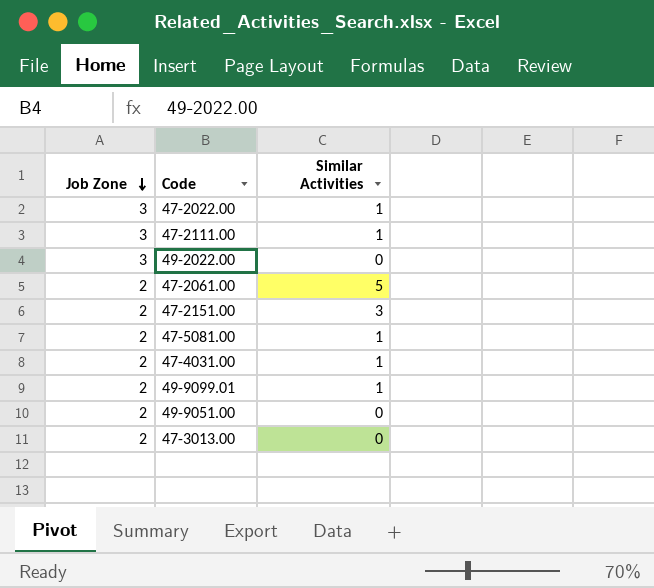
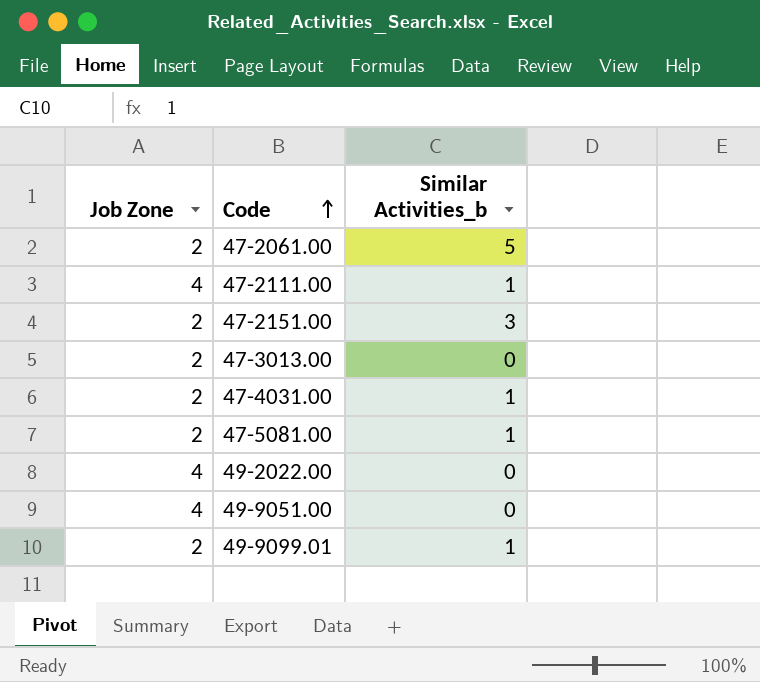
row order: Job Zone descending -> Code ascending
column name: Similar Activities -> Similar Activities_b
row 47-2022.00: 3 | 1 -> none
47-2111.00 | Job Zone: 3 -> 4
49-2022.00 | Job Zone: 3 -> 4
49-9051.00 | Job Zone: 2 -> 4

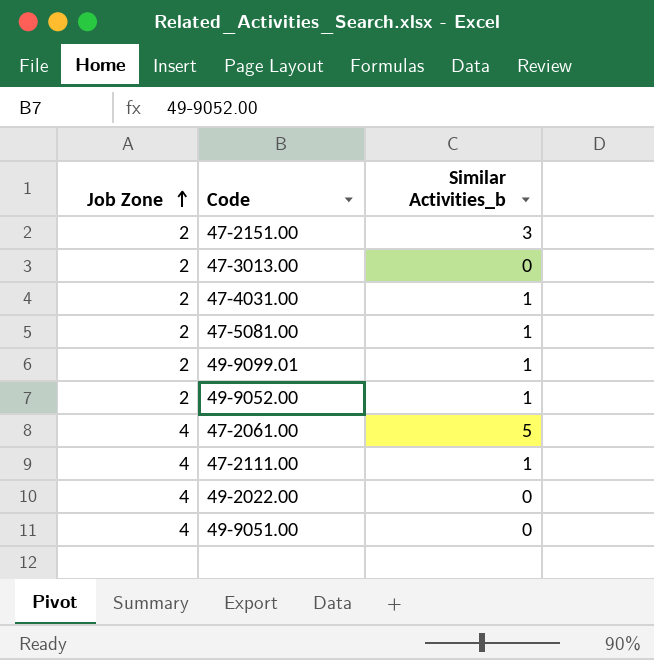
row order: Code ascending -> Job Zone ascending
row 49-9052.00: none -> 2 | 1
47-2061.00 | Job Zone: 2 -> 4

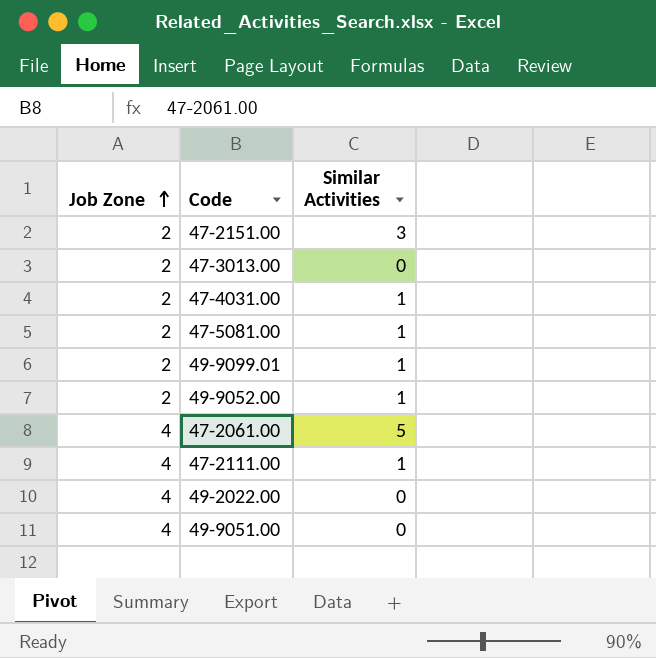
column name: Similar Activities_b -> Similar Activities

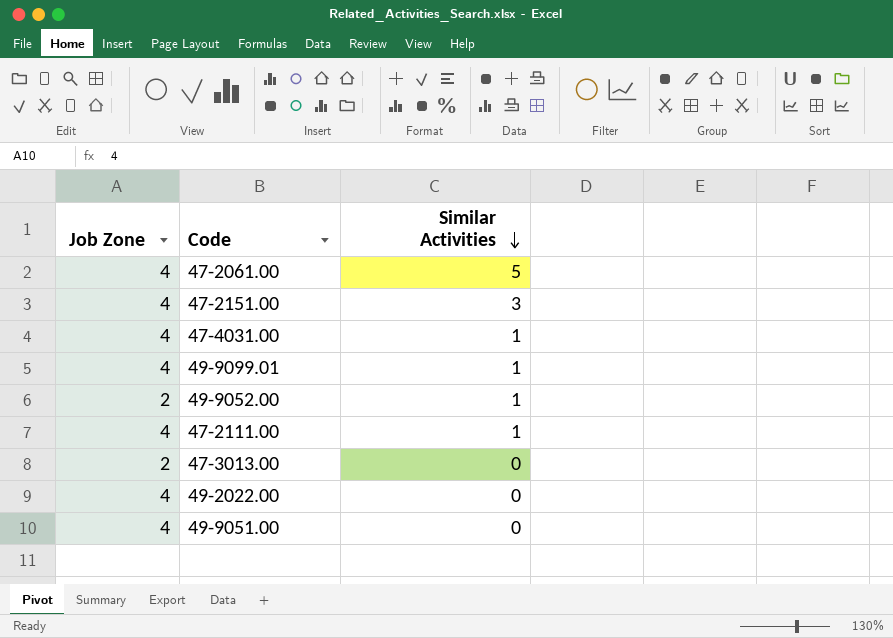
row order: Job Zone ascending -> Similar Activities descending
row 47-5081.00: 2 | 1 -> none
47-2151.00 | Job Zone: 2 -> 4
47-4031.00 | Job Zone: 2 -> 4
49-9099.01 | Job Zone: 2 -> 4

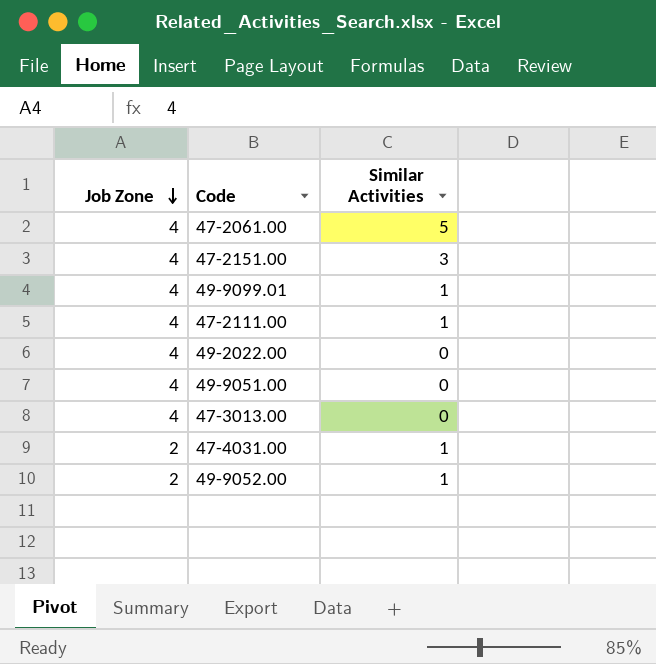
row order: Similar Activities descending -> Job Zone descending
47-3013.00 | Job Zone: 2 -> 4
47-4031.00 | Job Zone: 4 -> 2

